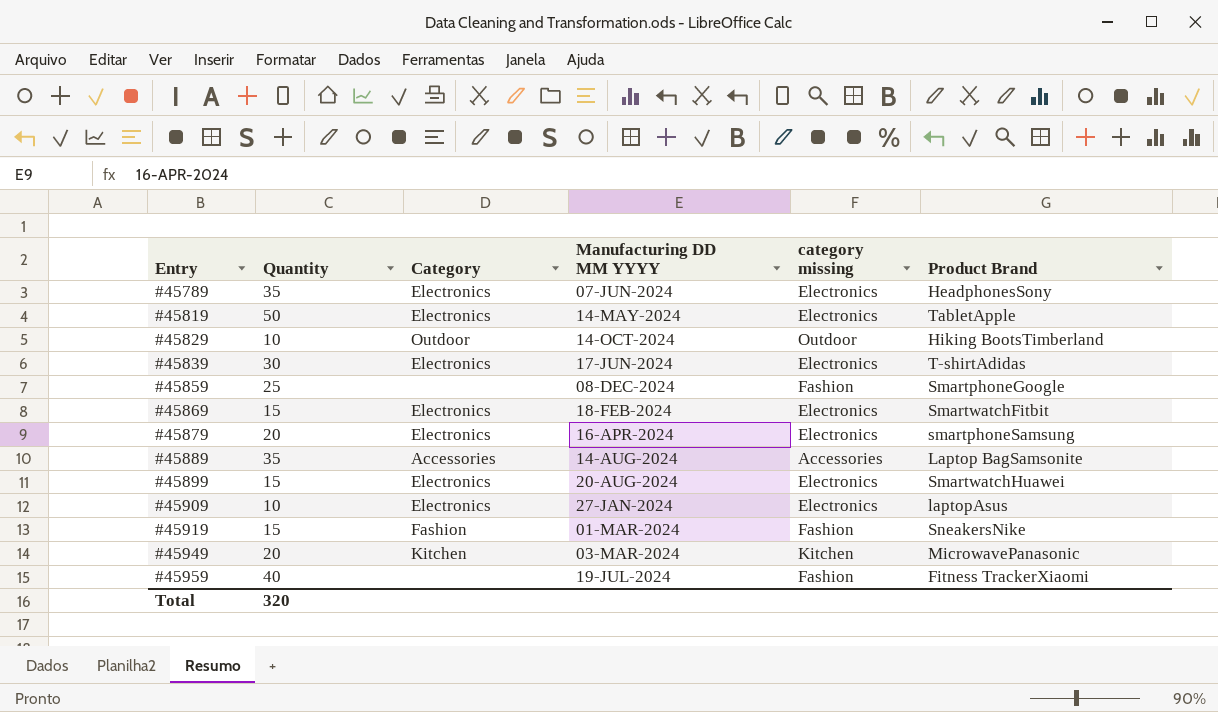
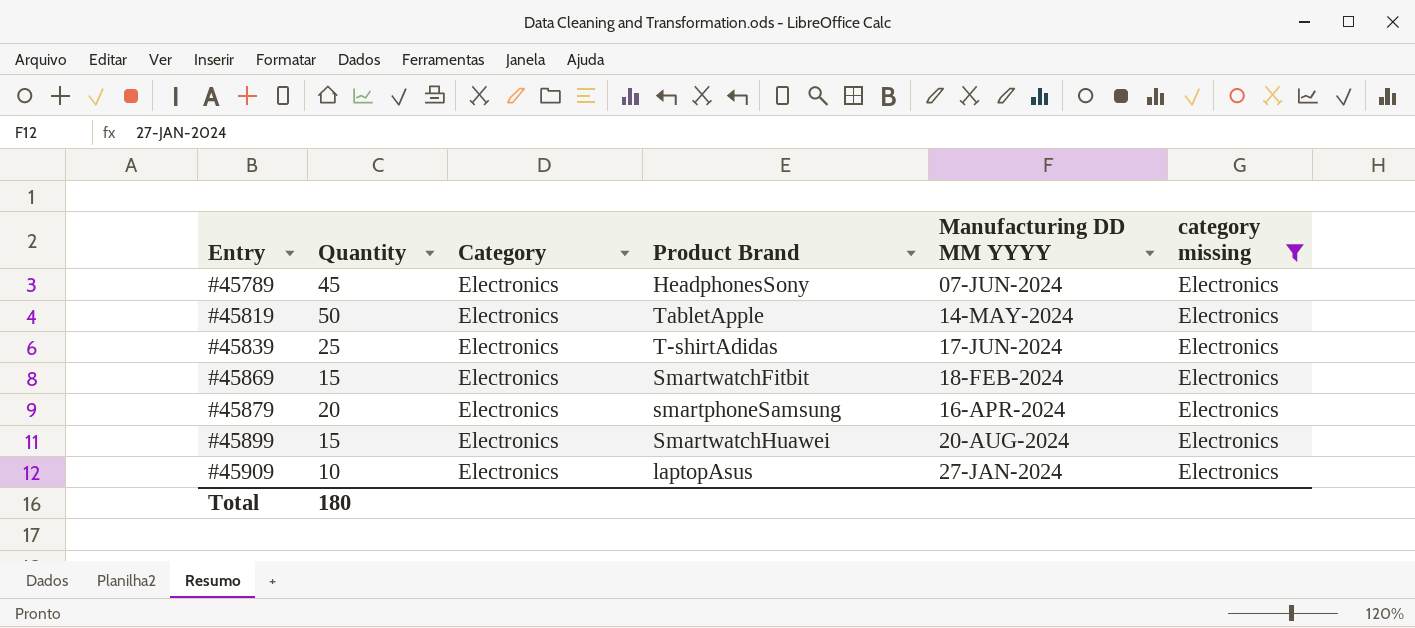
filter: none -> category missing = Electronics
column Product Brand | position: 6 -> 4
#45789 | Quantity: 35 -> 45
#45839 | Quantity: 30 -> 25
Total | Quantity: 320 -> 180

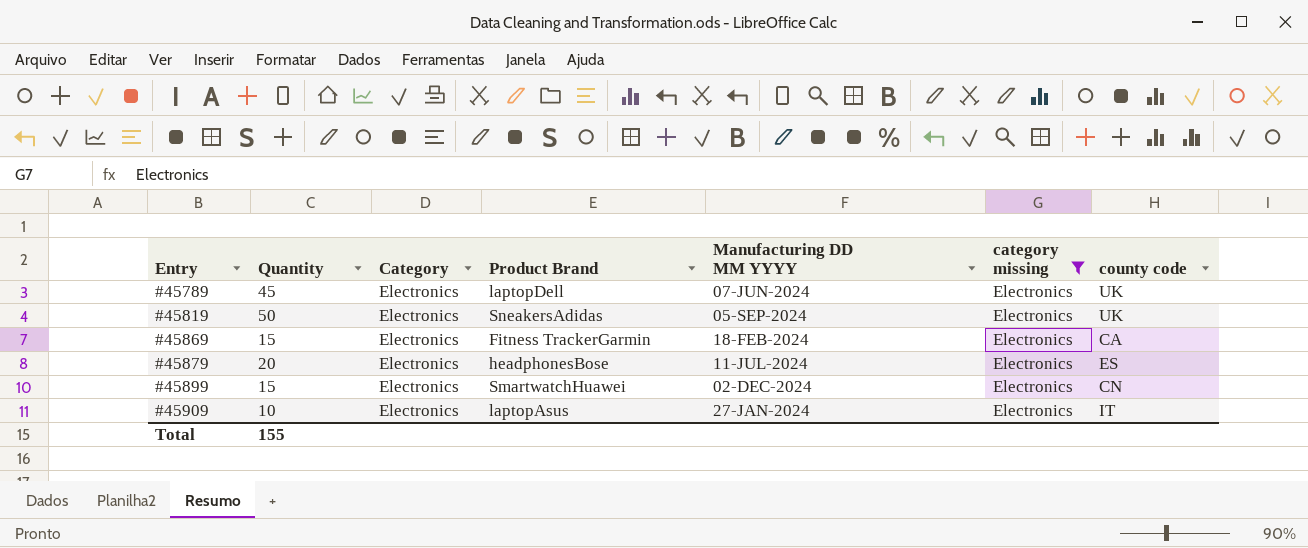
column county code | position: none -> 7
row #45839: 25 | Electronics | T-shirtAdidas | 17-JUN-2024 | Electronics -> none
#45789 | Product Brand: HeadphonesSony -> laptopDell
#45819 | Product Brand: TabletApple -> SneakersAdidas
#45819 | Manufacturing DD MM YYYY: 14-MAY-2024 -> 05-SEP-2024
#45869 | Product Brand: SmartwatchFitbit -> Fitness TrackerGarmin
#45879 | Product Brand: smartphoneSamsung -> headphonesBose
#45879 | Manufacturing DD MM YYYY: 16-APR-2024 -> 11-JUL-2024
#45899 | Manufacturing DD MM YYYY: 20-AUG-2024 -> 02-DEC-2024
Total | Quantity: 180 -> 155

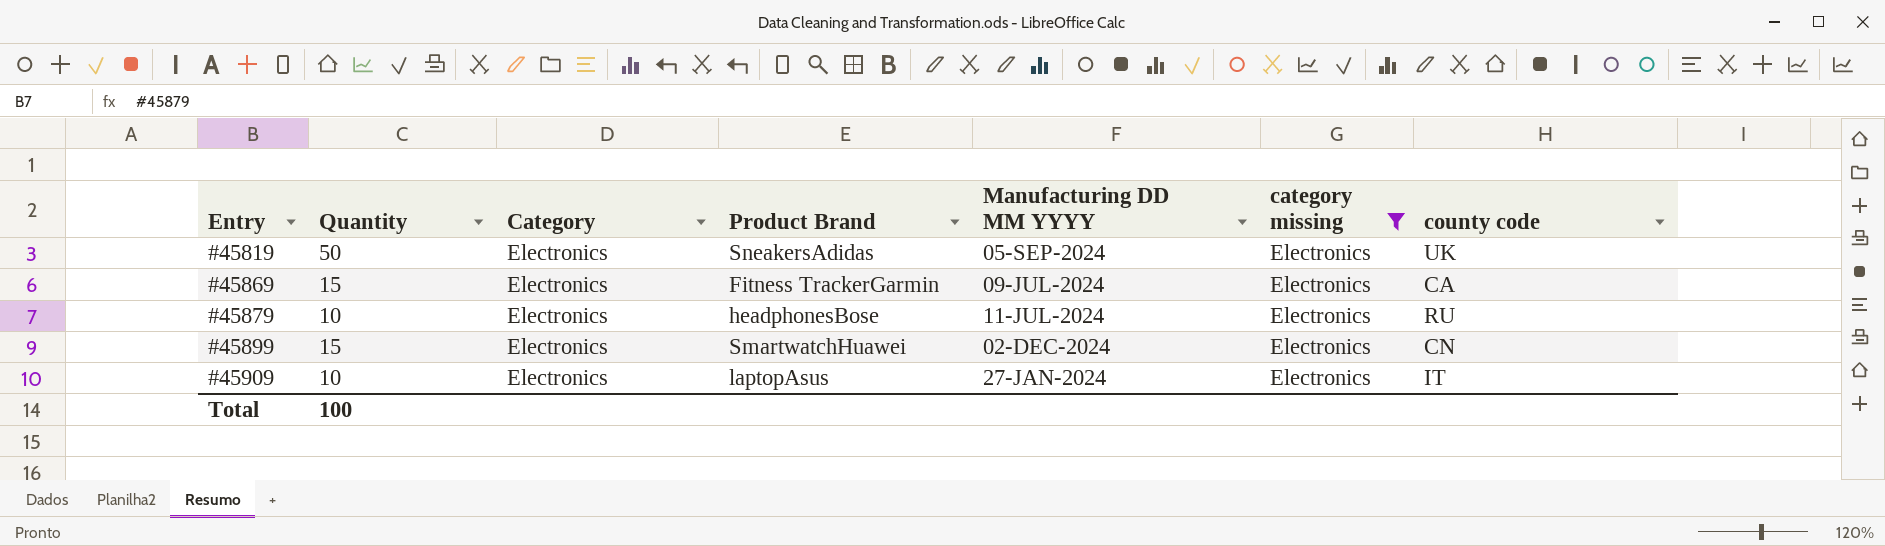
row #45789: 45 | Electronics | laptopDell | 07-JUN-2024 | Electronics | UK -> none
#45869 | Manufacturing DD MM YYYY: 18-FEB-2024 -> 09-JUL-2024
#45879 | Quantity: 20 -> 10
#45879 | county code: ES -> RU
Total | Quantity: 155 -> 100

